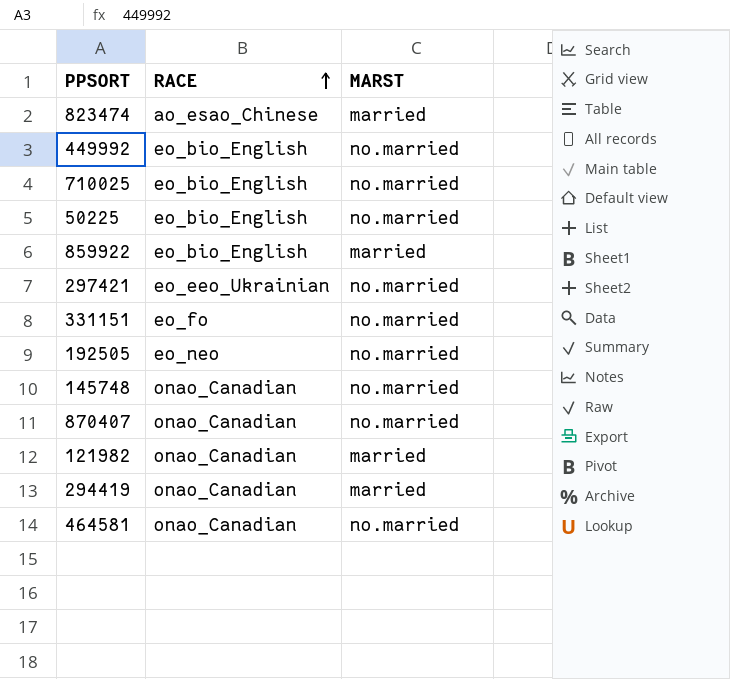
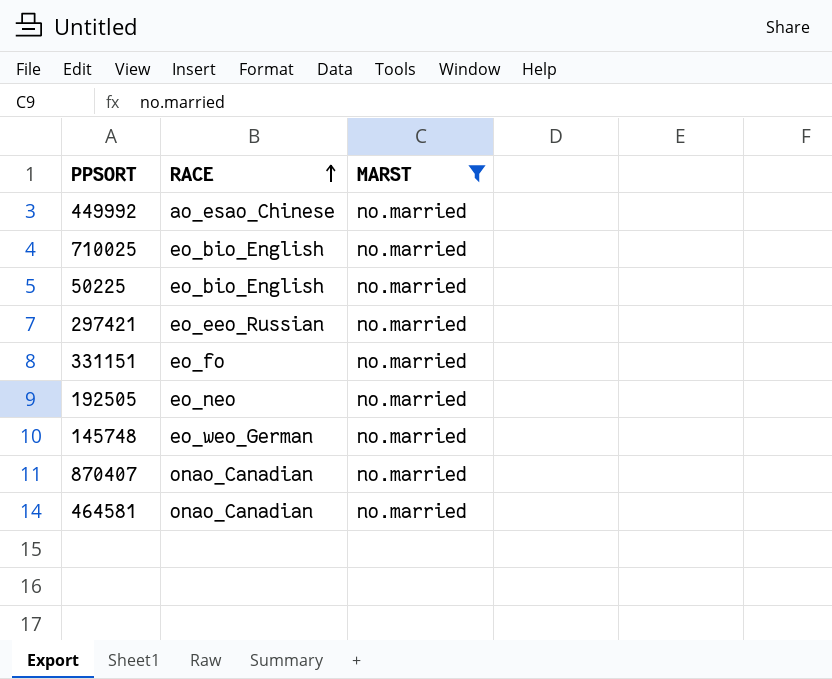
filter: none -> MARST = no.married
449992 | RACE: eo_bio_English -> ao_esao_Chinese
297421 | RACE: eo_eeo_Ukrainian -> eo_eeo_Russian
145748 | RACE: onao_Canadian -> eo_weo_German

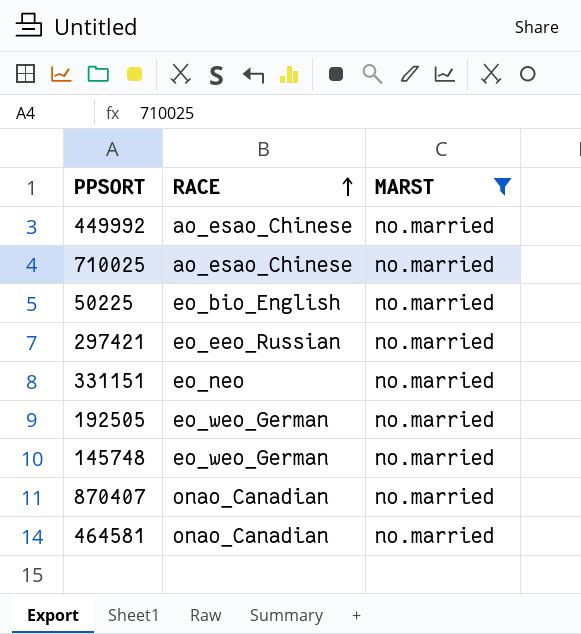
710025 | RACE: eo_bio_English -> ao_esao_Chinese
331151 | RACE: eo_fo -> eo_neo
192505 | RACE: eo_neo -> eo_weo_German

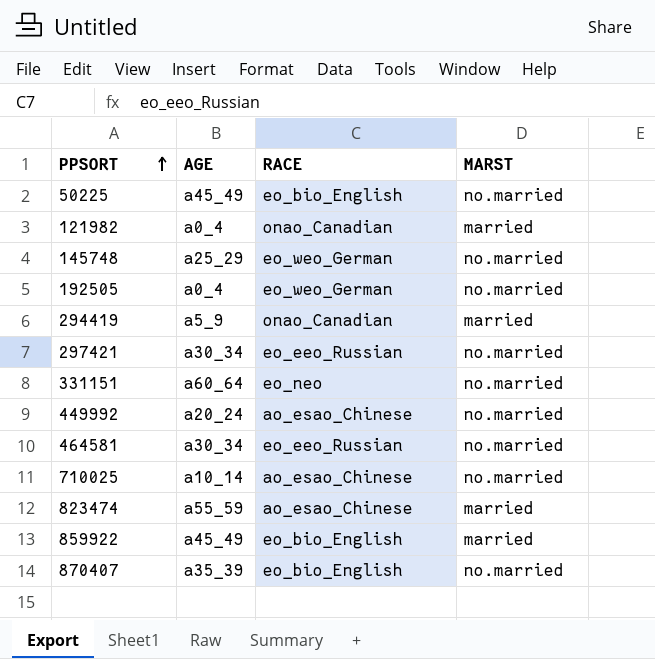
filter: MARST = no.married -> none
row order: RACE ascending -> PPSORT ascending
column AGE | position: none -> 2
464581 | RACE: onao_Canadian -> eo_eeo_Russian
870407 | RACE: onao_Canadian -> eo_bio_English

